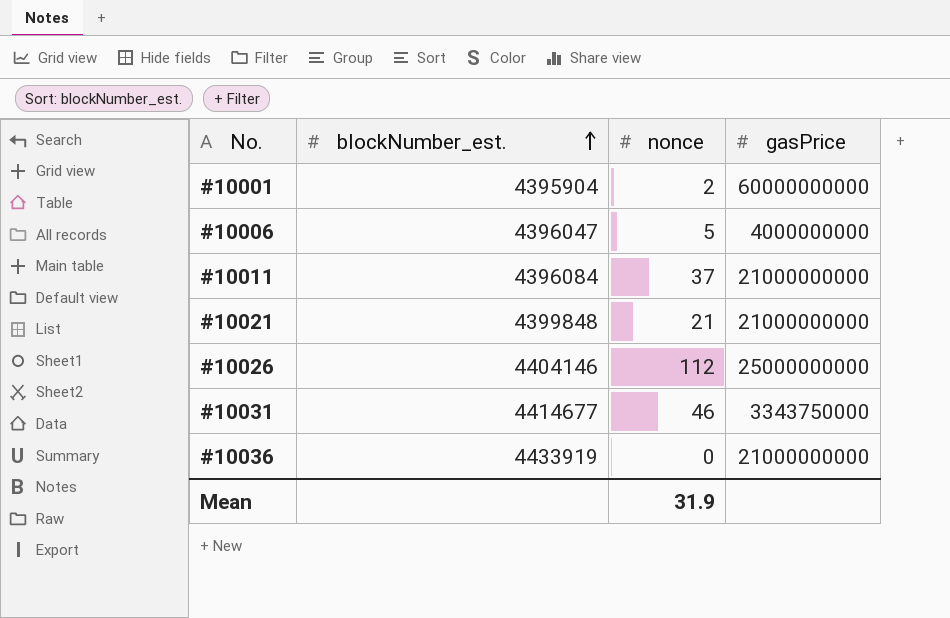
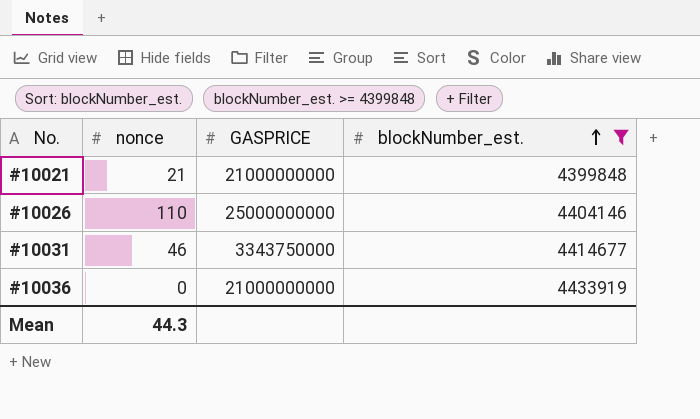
filter: none -> blockNumber_est. >= 4399848
column name: gasPrice -> GASPRICE
column blockNumber_est. | position: 2 -> 4
#10026 | nonce: 112 -> 110
Mean | nonce: 31.9 -> 44.3

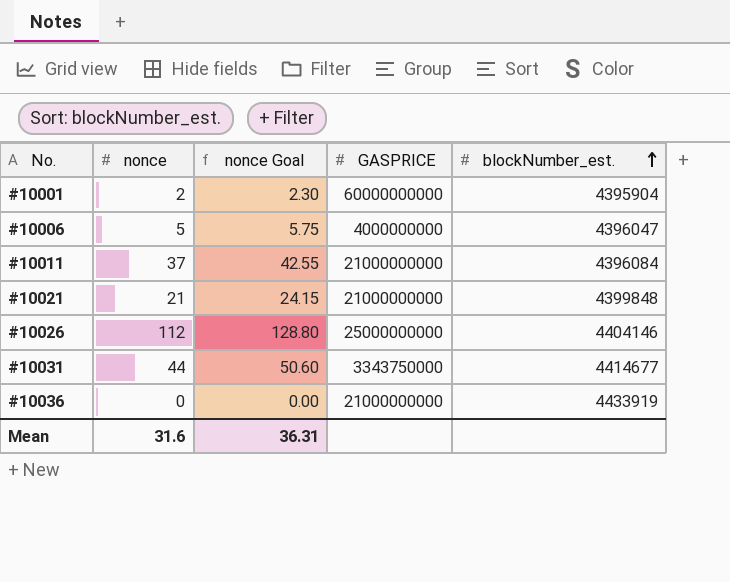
filter: blockNumber_est. >= 4399848 -> none
column nonce Goal | formula: none -> [nonce] * 1.15
#10026 | nonce: 110 -> 112
#10031 | nonce: 46 -> 44
Mean | nonce: 44.3 -> 31.6

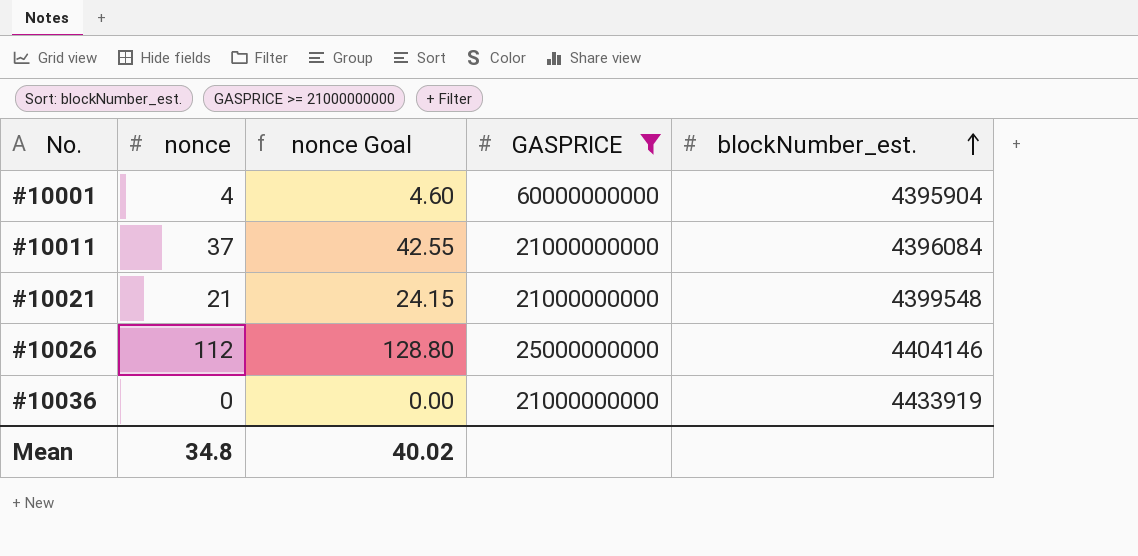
filter: none -> GASPRICE >= 21000000000
#10001 | nonce: 2 -> 4
#10001 | nonce Goal: 2.30 -> 4.60
#10021 | blockNumber_est.: 4399848 -> 4399548
Mean | nonce: 31.6 -> 34.8
Mean | nonce Goal: 36.31 -> 40.02

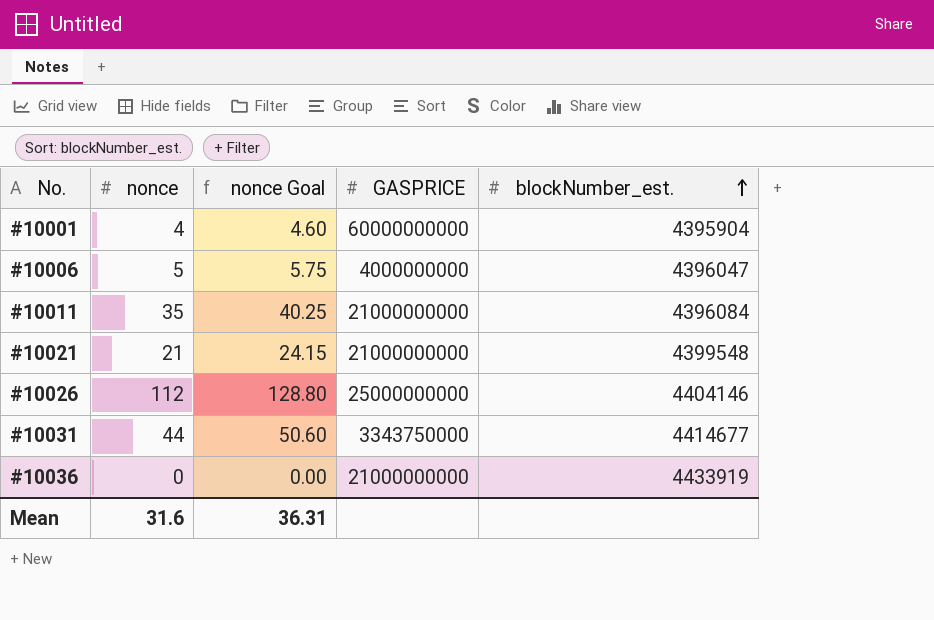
filter: GASPRICE >= 21000000000 -> none
#10011 | nonce: 37 -> 35
#10011 | nonce Goal: 42.55 -> 40.25
Mean | nonce: 34.8 -> 31.6
Mean | nonce Goal: 40.02 -> 36.31

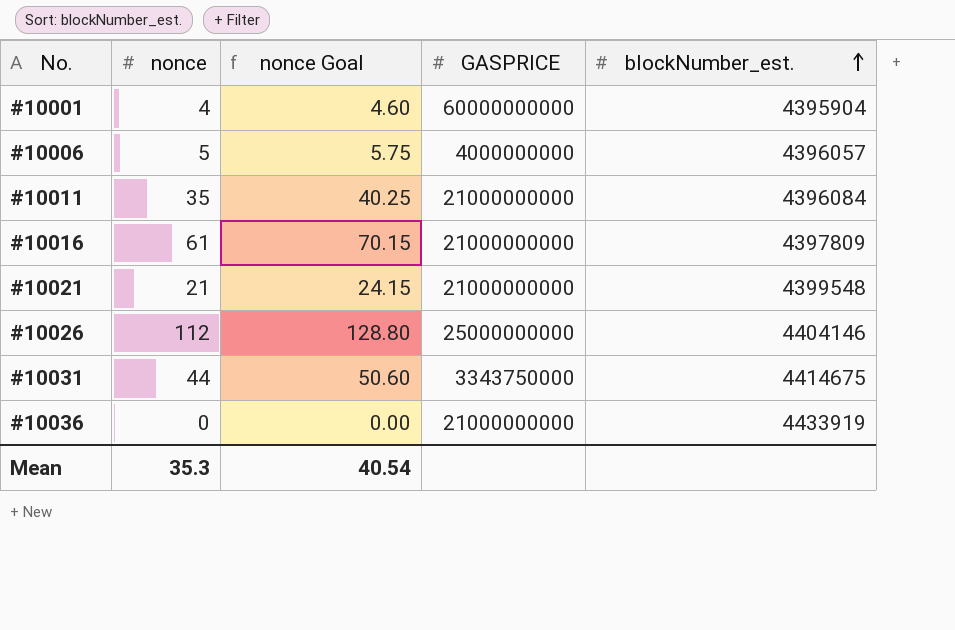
#10006 | blockNumber_est.: 4396047 -> 4396057
row #10016: none -> 61 | 70.15 | 21000000000 | 4397809
#10031 | blockNumber_est.: 4414677 -> 4414675
Mean | nonce: 31.6 -> 35.3
Mean | nonce Goal: 36.31 -> 40.54

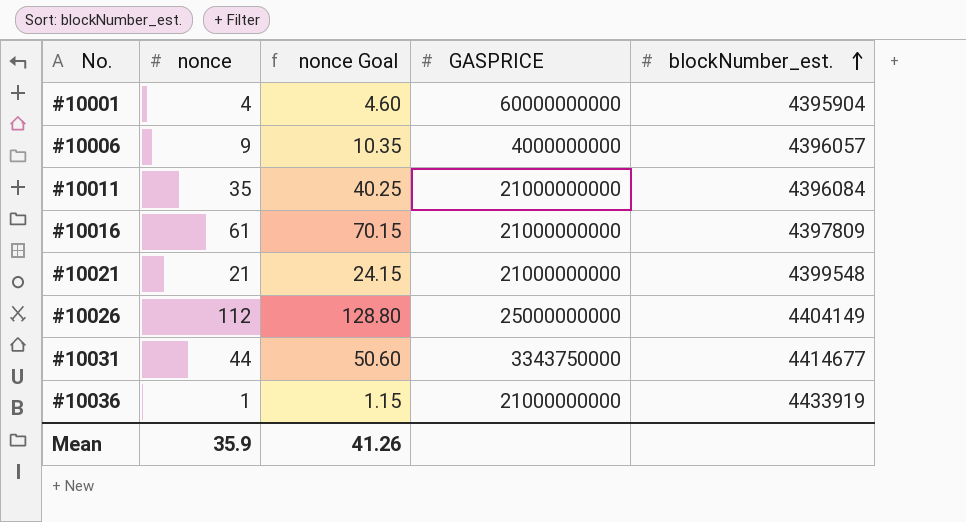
#10006 | nonce: 5 -> 9
#10006 | nonce Goal: 5.75 -> 10.35
#10026 | blockNumber_est.: 4404146 -> 4404149
#10031 | blockNumber_est.: 4414675 -> 4414677
#10036 | nonce: 0 -> 1
#10036 | nonce Goal: 0.00 -> 1.15
Mean | nonce: 35.3 -> 35.9
Mean | nonce Goal: 40.54 -> 41.26

